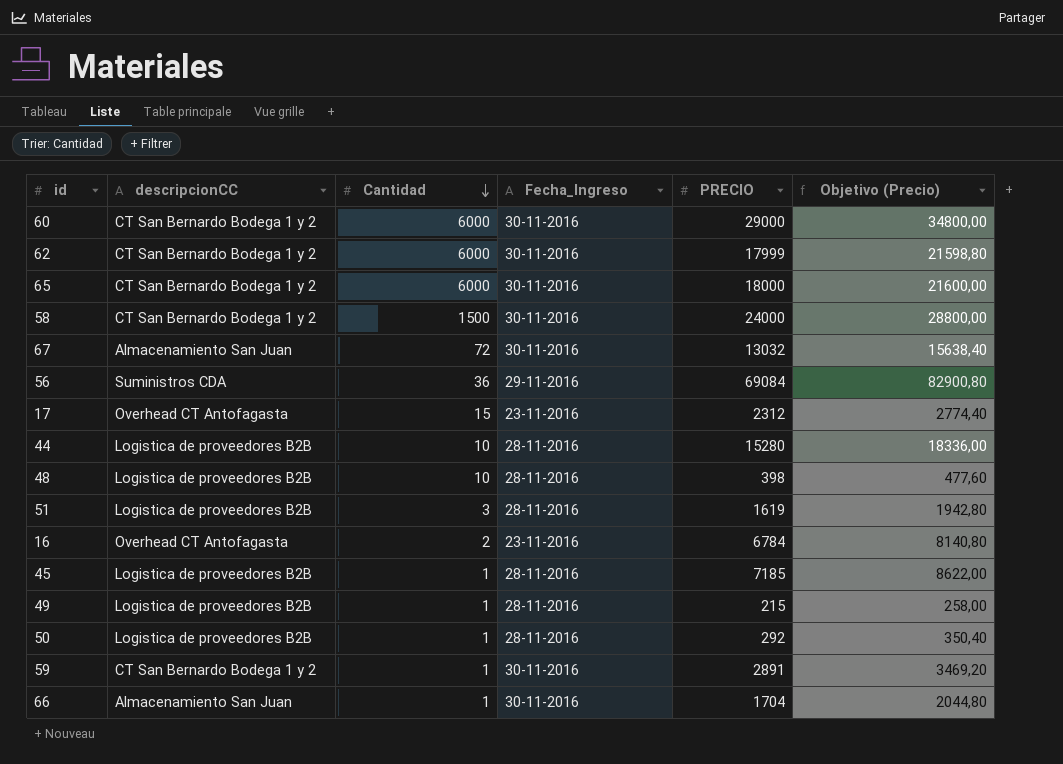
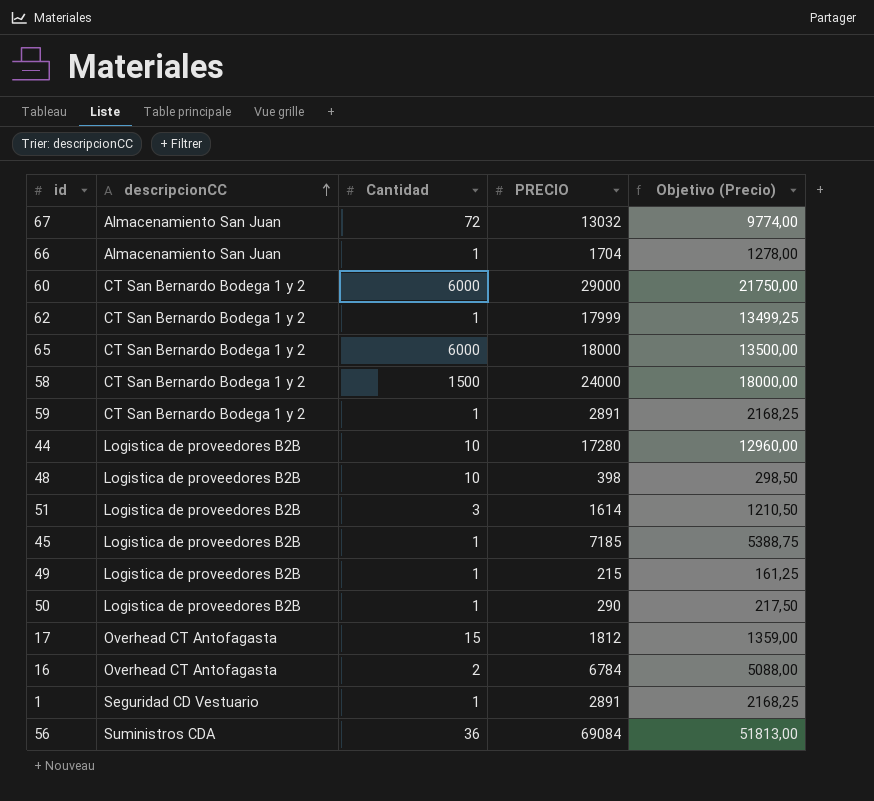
row order: Cantidad descending -> descripcionCC ascending
column Fecha_Ingreso | position: 4 -> none
column Objetivo (Precio) | formula: [PRECIO] * 1,2 -> [PRECIO] * 0,75
62 | Cantidad: 6000 -> 1
44 | PRECIO: 15280 -> 17280
51 | PRECIO: 1619 -> 1614
50 | PRECIO: 292 -> 290
17 | PRECIO: 2312 -> 1812
row 1: none -> Seguridad CD Vestuario | 1 | 2891 | 2168,25

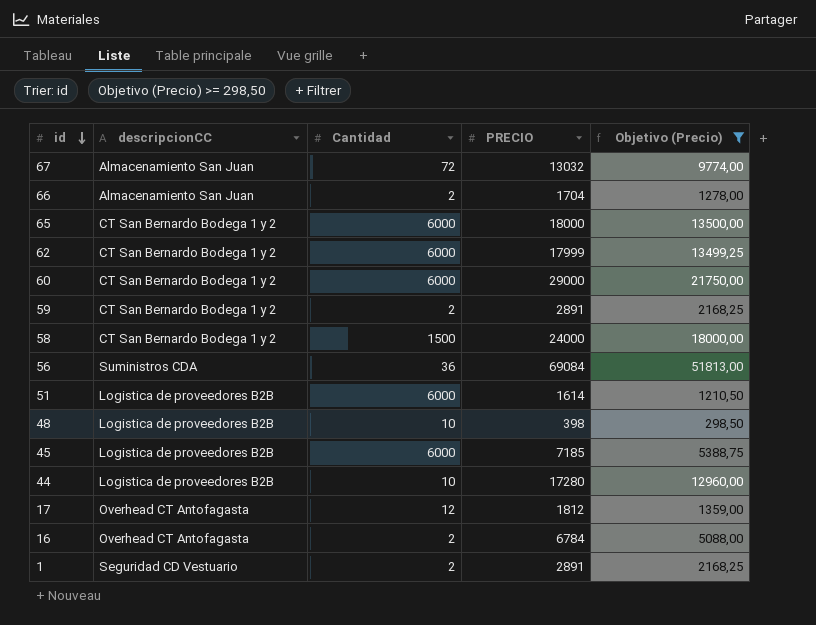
filter: none -> Objetivo (Precio) >= 298,50
row order: descripcionCC ascending -> id descending
66 | Cantidad: 1 -> 2
62 | Cantidad: 1 -> 6000
59 | Cantidad: 1 -> 2
51 | Cantidad: 3 -> 6000
45 | Cantidad: 1 -> 6000
17 | Cantidad: 15 -> 12
1 | Cantidad: 1 -> 2

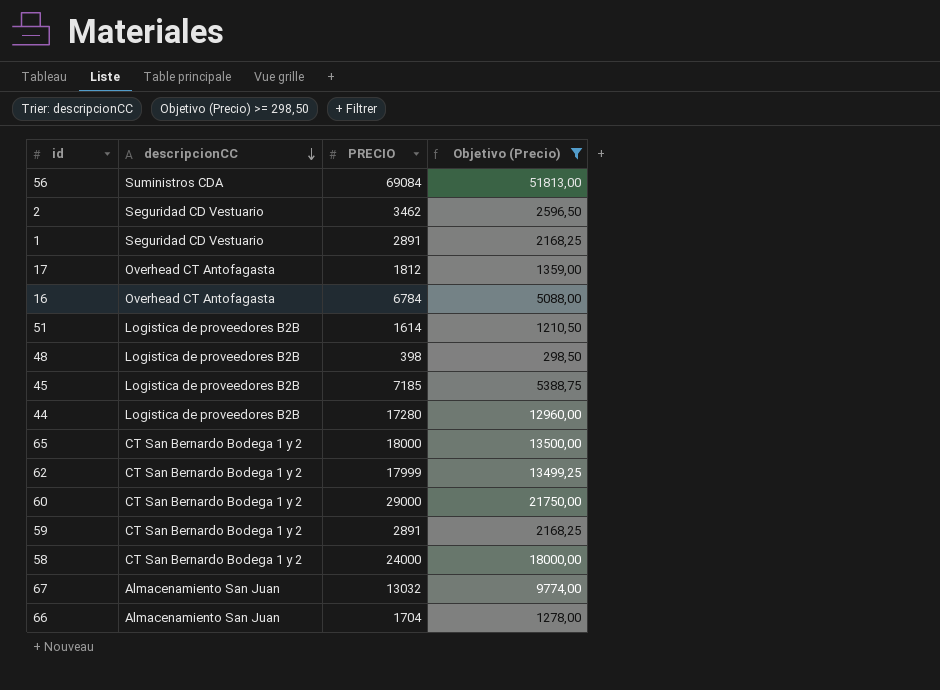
row order: id descending -> descripcionCC descending
column Cantidad | position: 3 -> none
row 2: none -> Seguridad CD Vestuario | 3462 | 2596,50

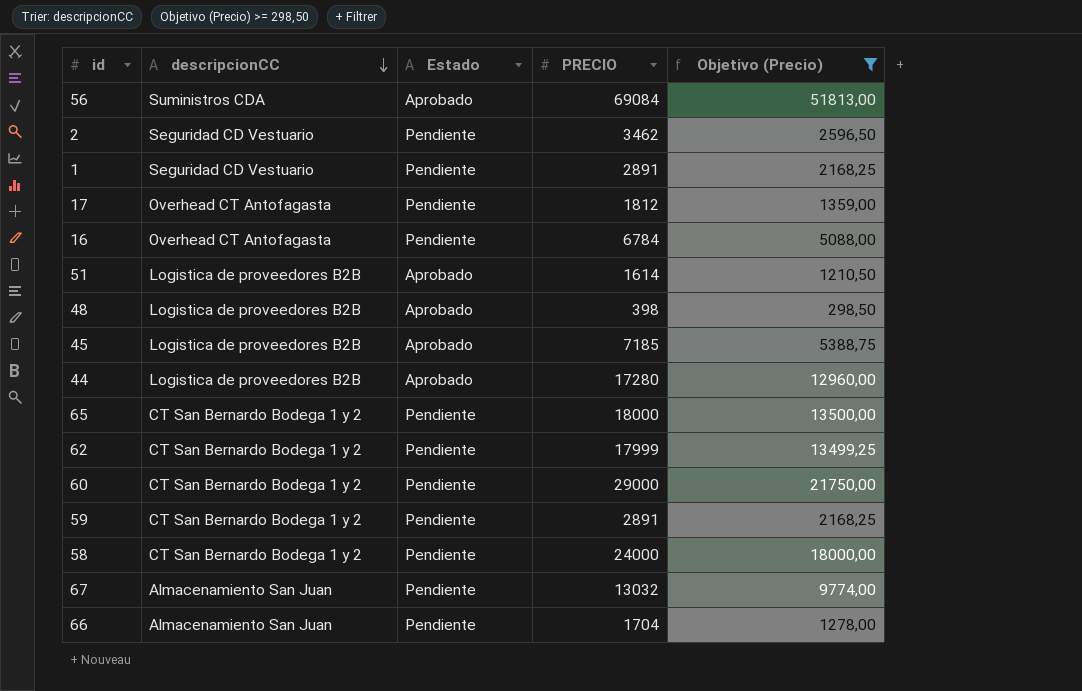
column Estado | position: none -> 3

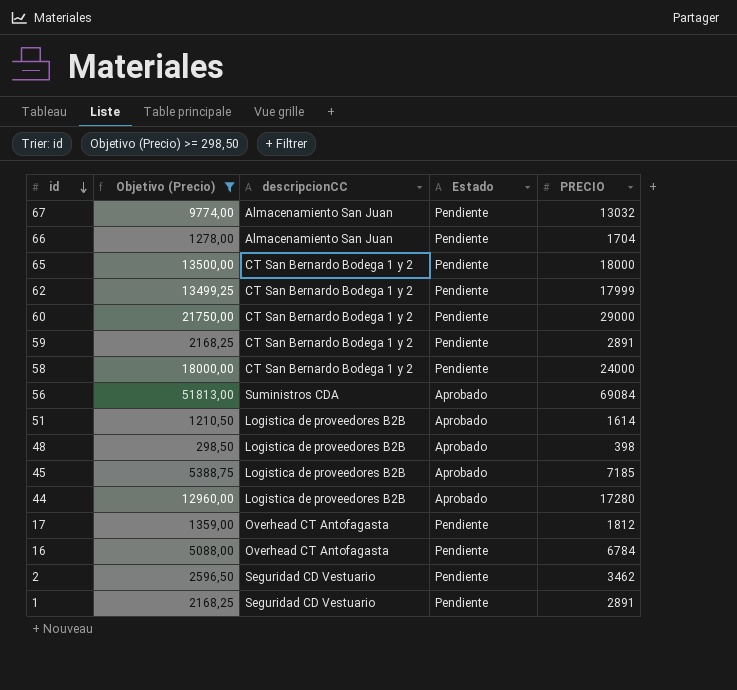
row order: descripcionCC descending -> id descending
column Objetivo (Precio) | position: 5 -> 2

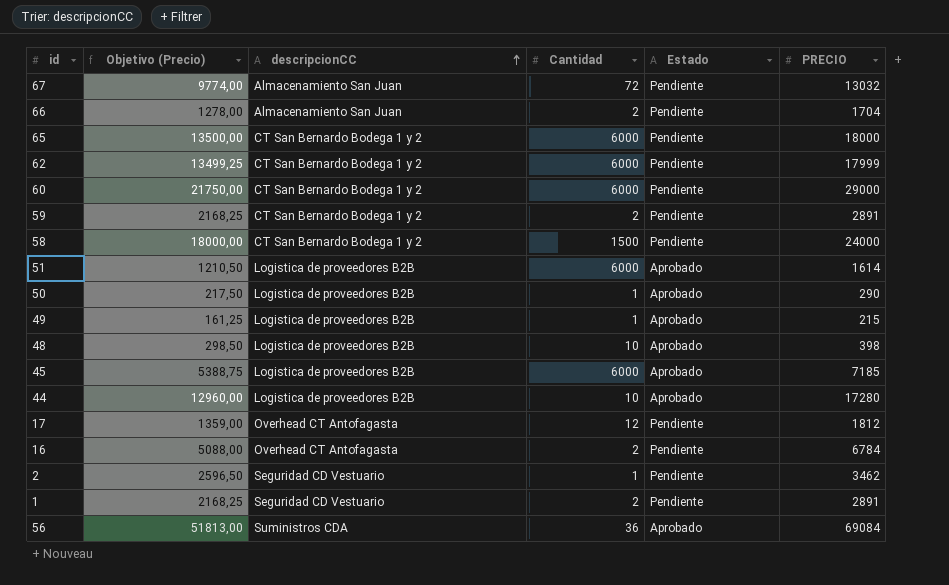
filter: Objetivo (Precio) >= 298,50 -> none
row order: id descending -> descripcionCC ascending
column Cantidad | position: none -> 4

